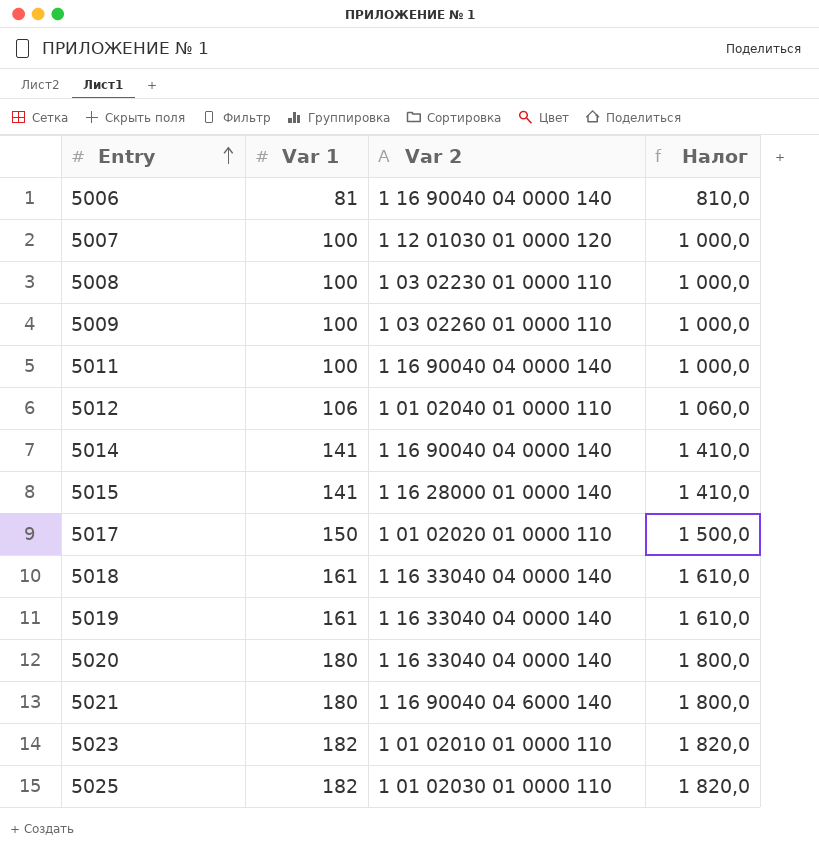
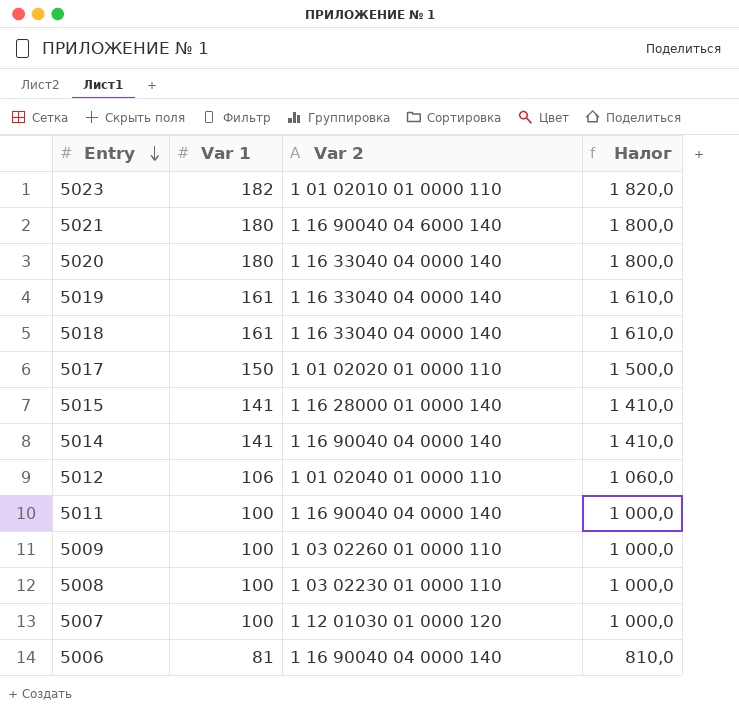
row order: Entry ascending -> Entry descending
row 5025: 182 | 1 01 02030 01 0000 110 | 1 820,0 -> none

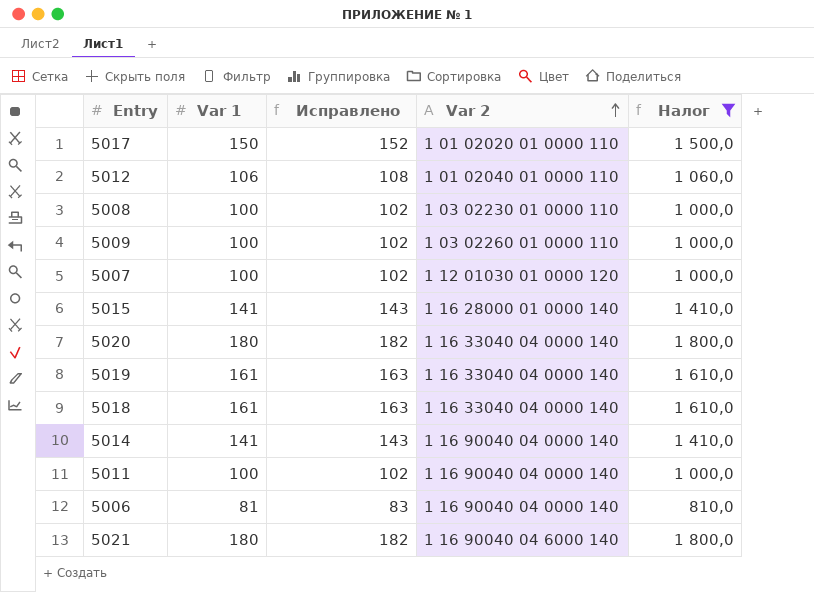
filter: none -> Налог != 1 820,0
row order: Entry descending -> Var 2 ascending
column Исправлено | formula: none -> [Var 1] + 2

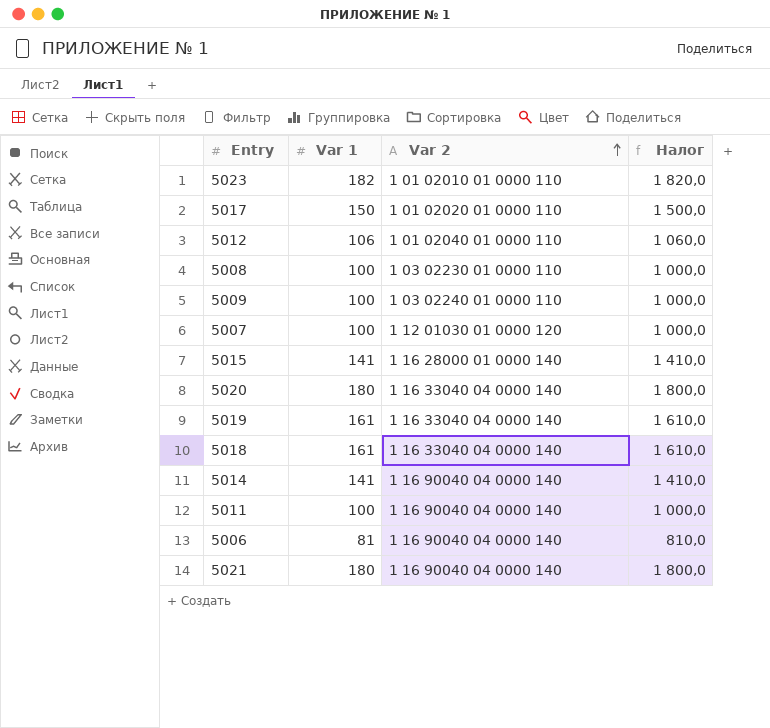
filter: Налог != 1 820,0 -> none
column Исправлено | formula: [Var 1] + 2 -> none
5009 | Var 2: 1 03 02260 01 0000 110 -> 1 03 02240 01 0000 110
5021 | Var 2: 1 16 90040 04 6000 140 -> 1 16 90040 04 0000 140

